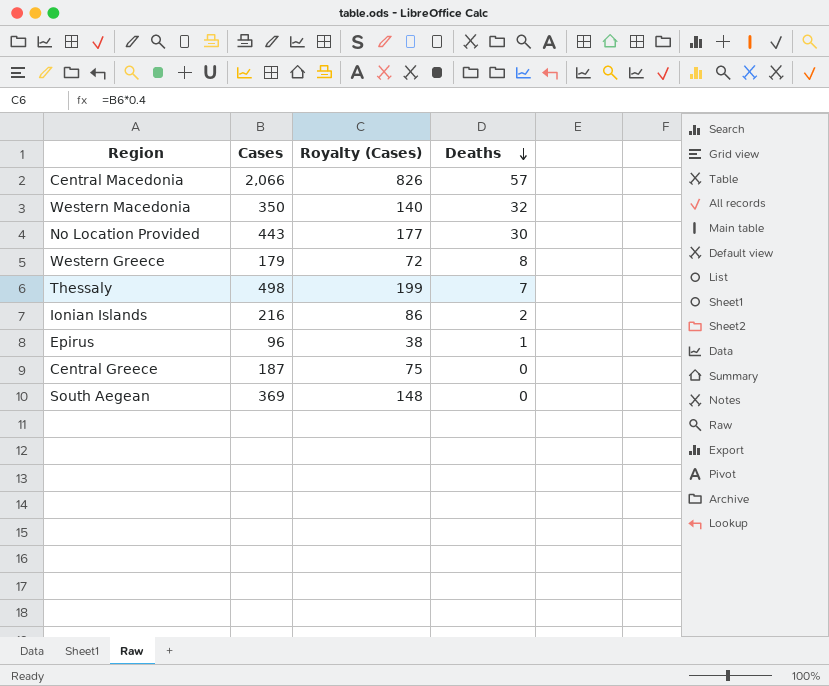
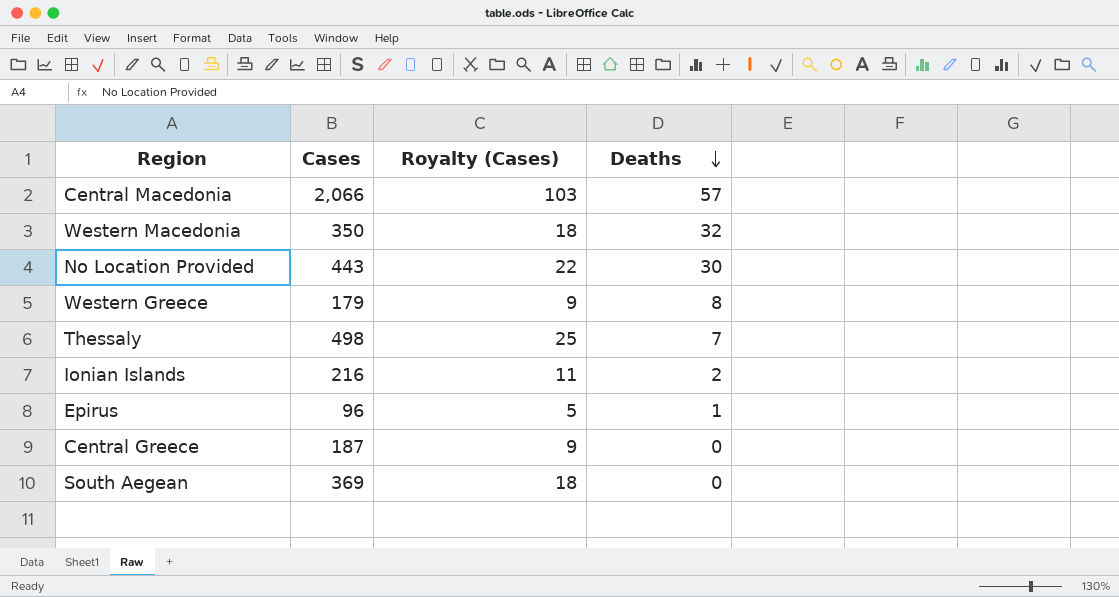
column Royalty (Cases) | formula: [Cases] * 0.4 -> [Cases] * 0.05

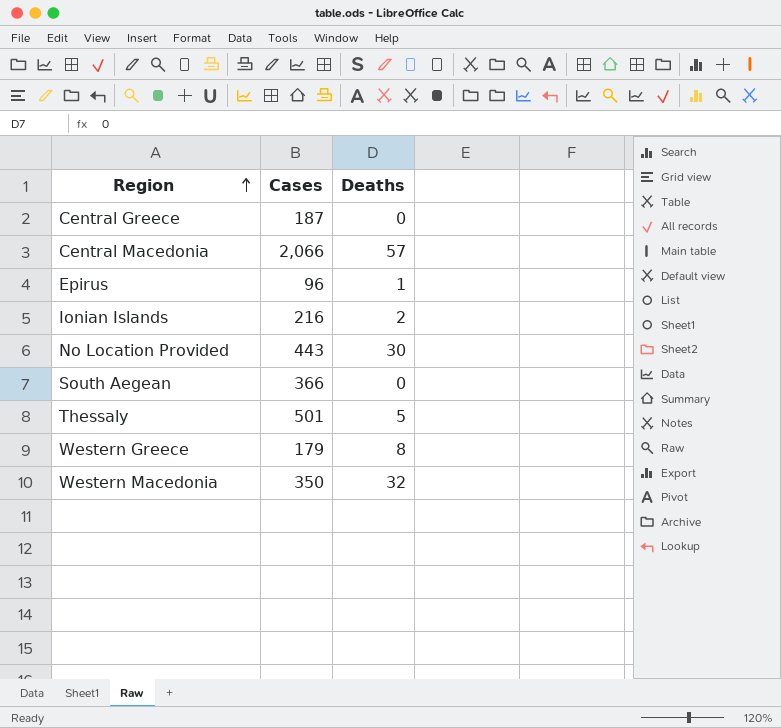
row order: Deaths descending -> Region ascending
column Royalty (Cases) | formula: [Cases] * 0.05 -> none
South Aegean | Cases: 369 -> 366
Thessaly | Cases: 498 -> 501
Thessaly | Deaths: 7 -> 5

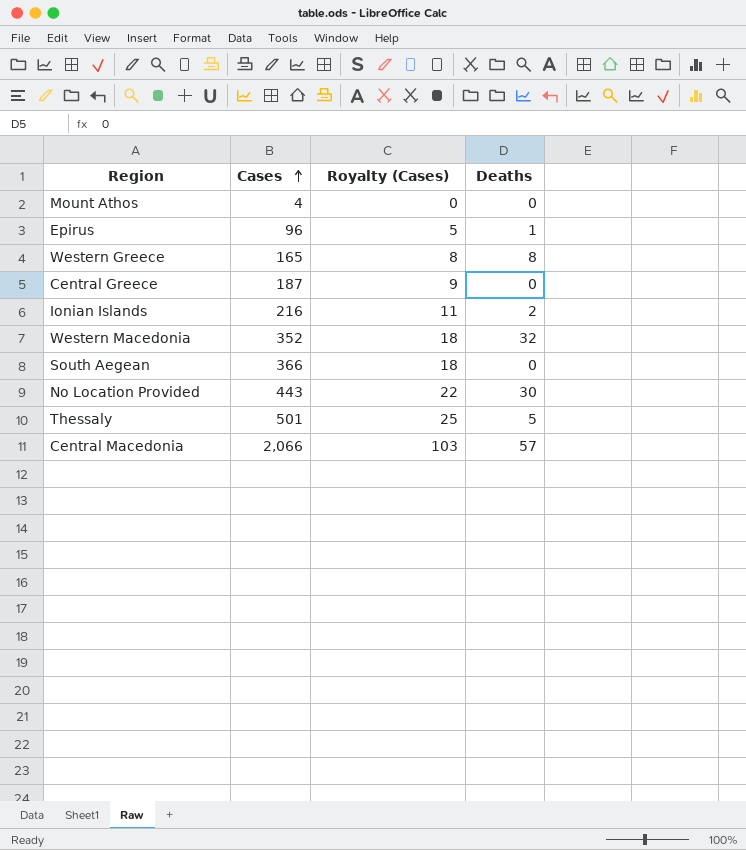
row order: Region ascending -> Cases ascending
column Royalty (Cases) | formula: none -> [Cases] * 0.05
row Mount Athos: none -> 4 | 0 | 0
Western Greece | Cases: 179 -> 165
Western Macedonia | Cases: 350 -> 352

